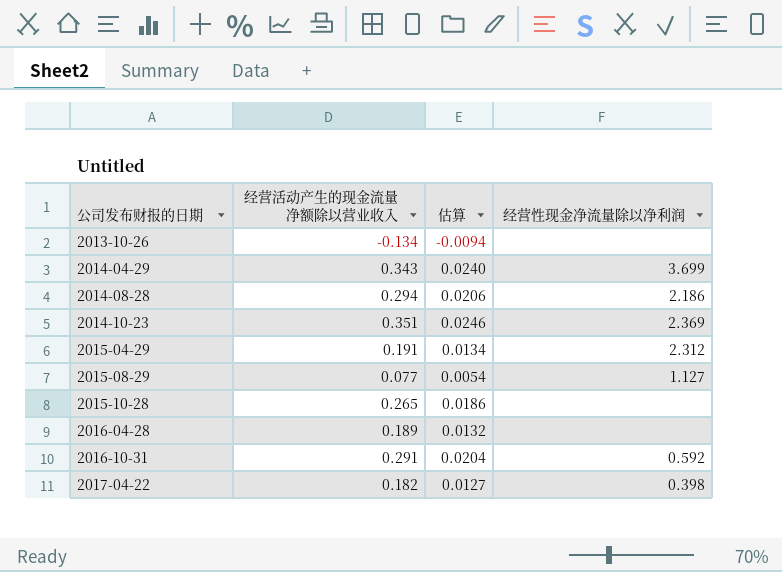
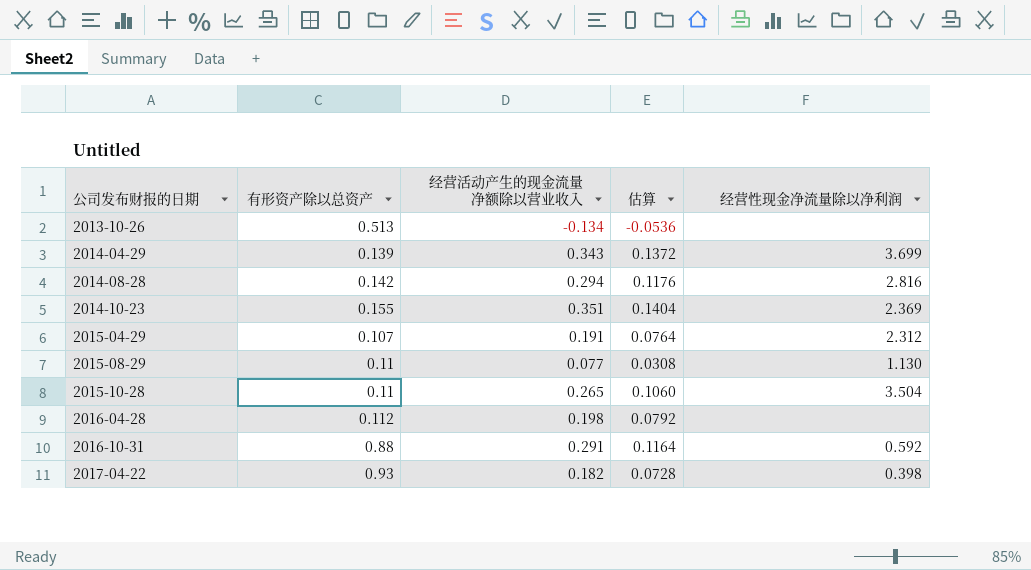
column 有形资产除以总资产 | position: none -> 2
column 估算 | formula: [经营活动产生的现金流量净额除以营业收入] * 0.07 -> [经营活动产生的现金流量净额除以营业收入] * 0.4
2014-08-28 | 经营性现金净流量除以净利润: 2.186 -> 2.816
2015-08-29 | 经营性现金净流量除以净利润: 1.127 -> 1.130
2015-10-28 | 经营性现金净流量除以净利润: none -> 3.504
2016-04-28 | 经营活动产生的现金流量净额除以营业收入: 0.189 -> 0.198

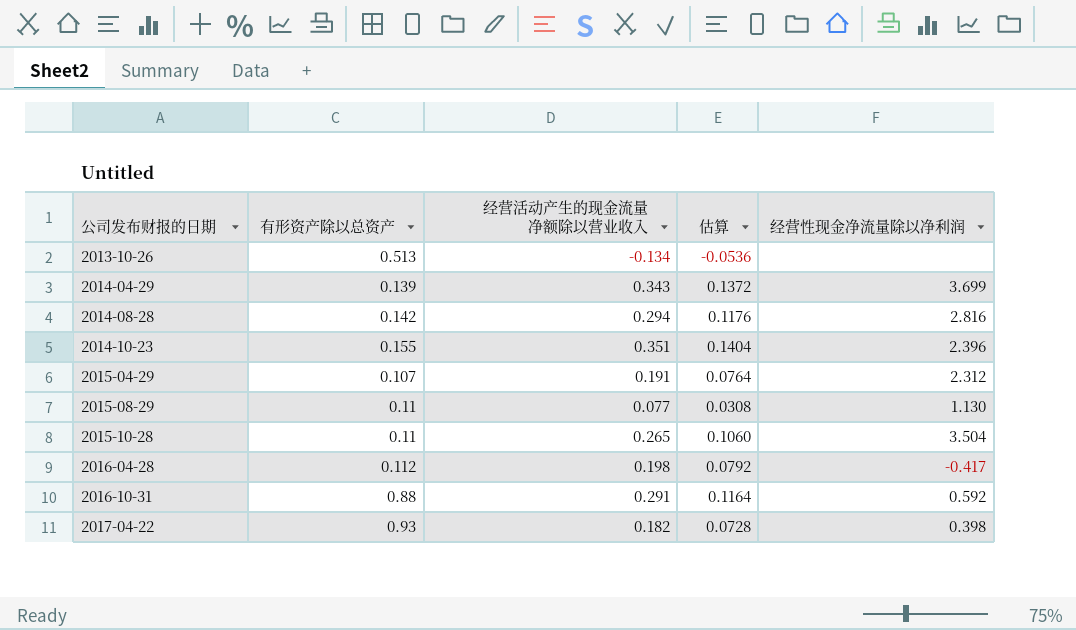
2014-10-23 | 经营性现金净流量除以净利润: 2.369 -> 2.396
2016-04-28 | 经营性现金净流量除以净利润: none -> -0.417

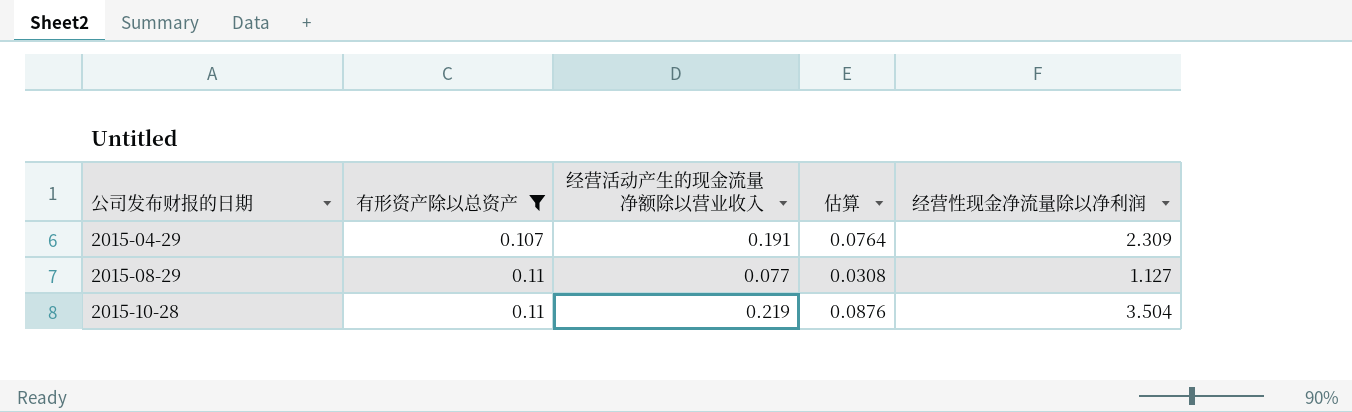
filter: none -> 有形资产除以总资产 <= 0.11
2015-04-29 | 经营性现金净流量除以净利润: 2.312 -> 2.309
2015-08-29 | 经营性现金净流量除以净利润: 1.130 -> 1.127
2015-10-28 | 经营活动产生的现金流量净额除以营业收入: 0.265 -> 0.219
2015-10-28 | 估算: 0.1060 -> 0.0876

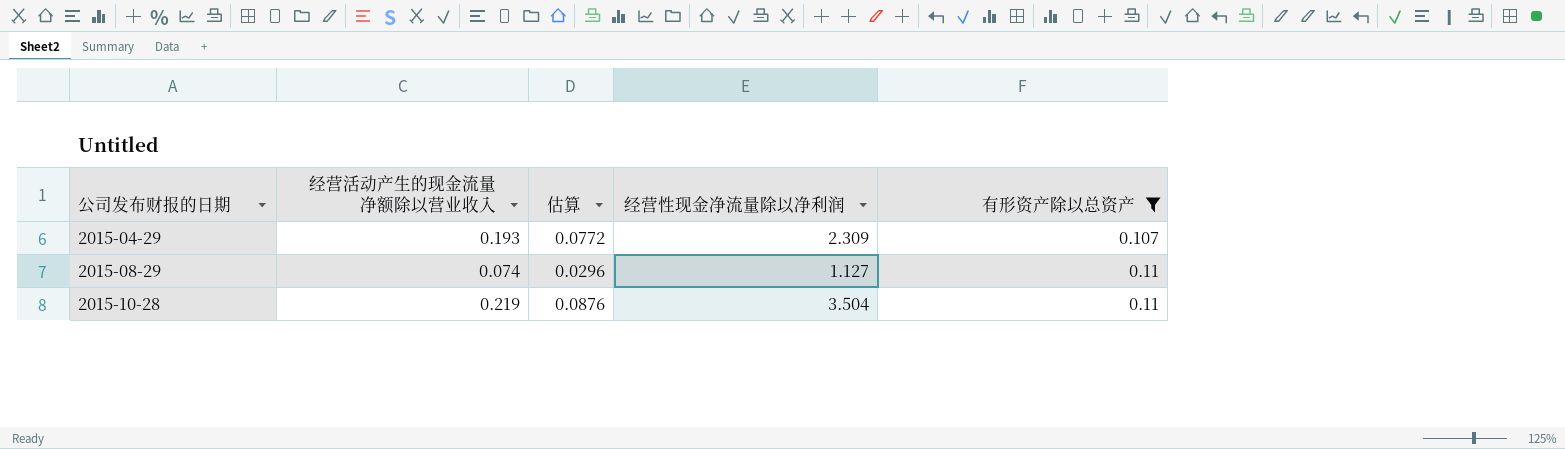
column 有形资产除以总资产 | position: 2 -> 5
2015-04-29 | 经营活动产生的现金流量净额除以营业收入: 0.191 -> 0.193
2015-04-29 | 估算: 0.0764 -> 0.0772
2015-08-29 | 经营活动产生的现金流量净额除以营业收入: 0.077 -> 0.074
2015-08-29 | 估算: 0.0308 -> 0.0296

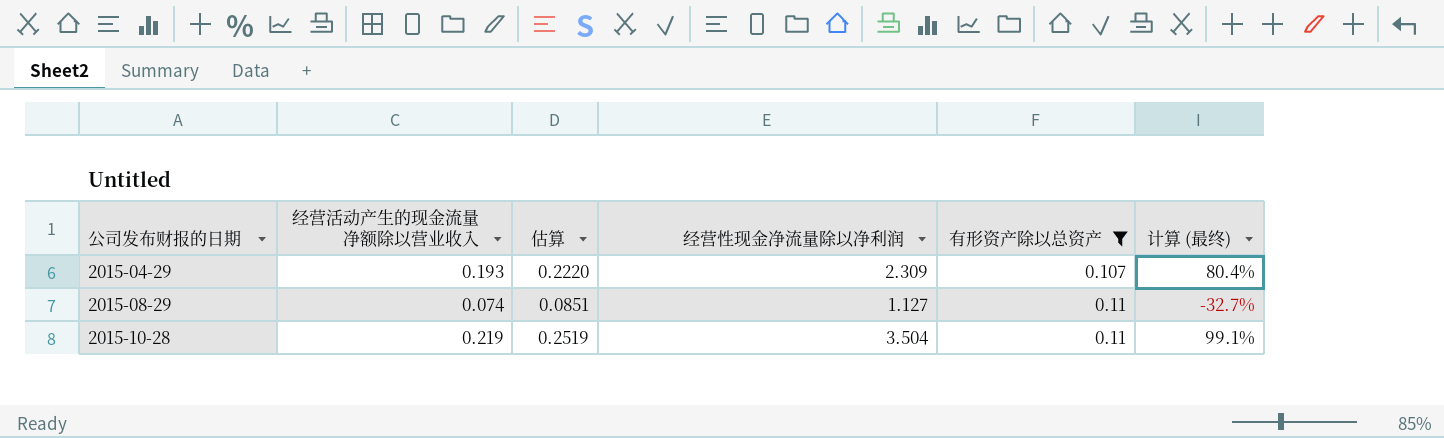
column 估算 | formula: [经营活动产生的现金流量净额除以营业收入] * 0.4 -> [经营活动产生的现金流量净额除以营业收入] * 1.15
column 计算 (最终) | formula: none -> ([经营活动产生的现金流量净额除以营业收入] - [有形资产除以总资产]) / [有形资产除以总资产]

